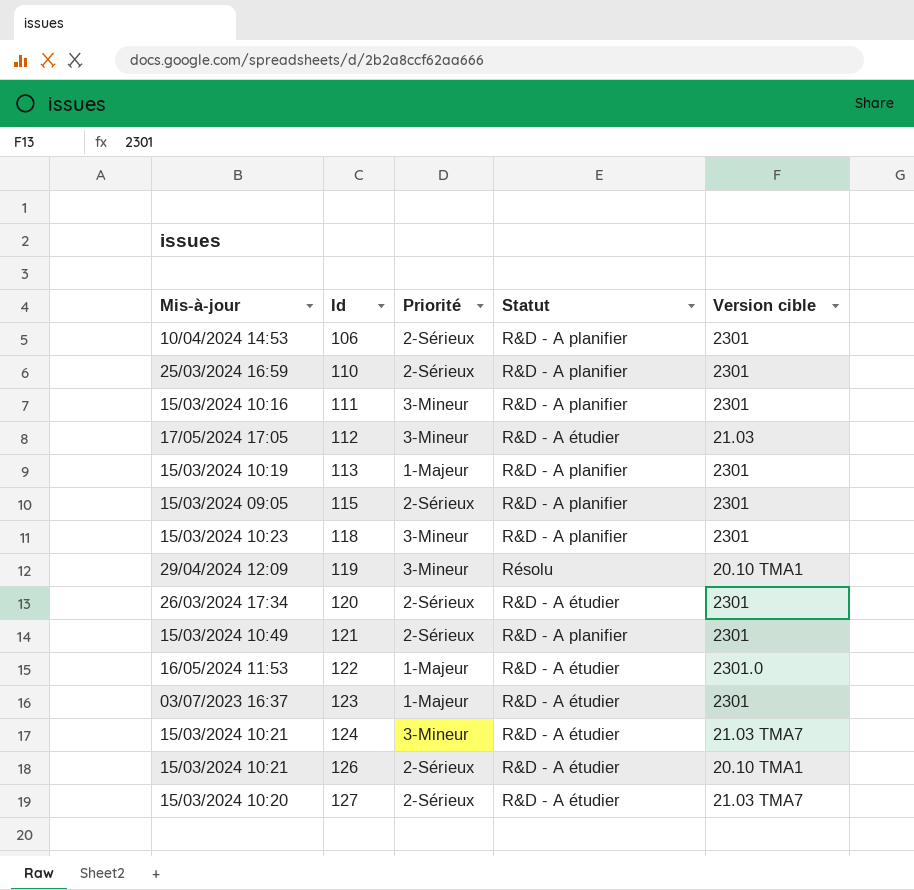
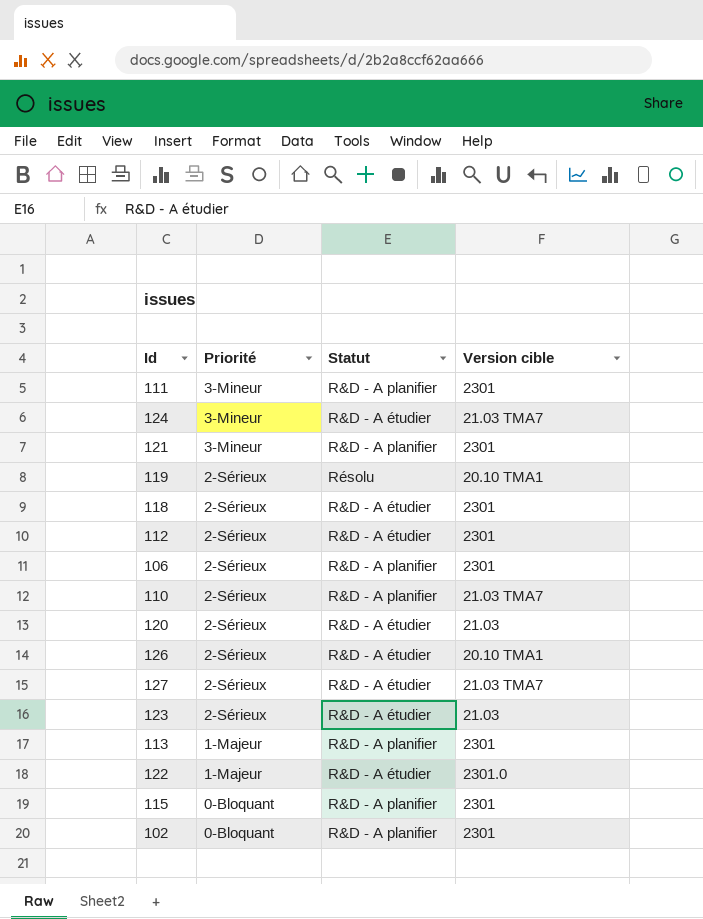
row order: Id ascending -> Priorité descending
column Mis-à-jour | position: 1 -> none
121 | Priorité: 2-Sérieux -> 3-Mineur
119 | Priorité: 3-Mineur -> 2-Sérieux
118 | Priorité: 3-Mineur -> 2-Sérieux
118 | Statut: R&D - A planifier -> R&D - A étudier
112 | Priorité: 3-Mineur -> 2-Sérieux
112 | Version cible: 21.03 -> 2301
110 | Version cible: 2301 -> 21.03 TMA7
120 | Version cible: 2301 -> 21.03
123 | Priorité: 1-Majeur -> 2-Sérieux
123 | Version cible: 2301 -> 21.03
115 | Priorité: 2-Sérieux -> 0-Bloquant
row 102: none -> 0-Bloquant | R&D - A planifier | 2301

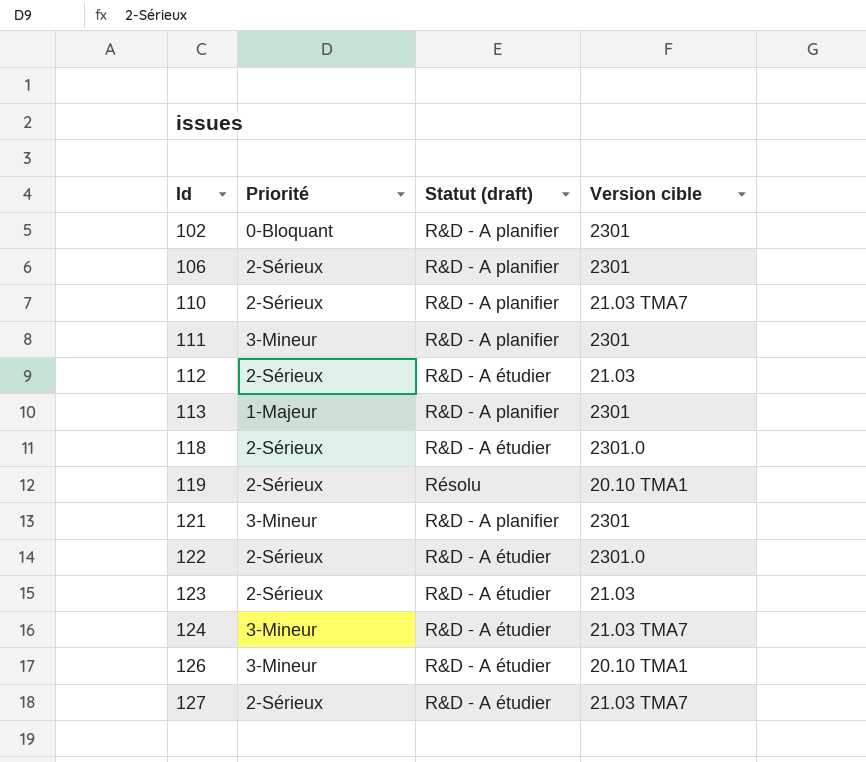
row order: Priorité descending -> Id ascending
column name: Statut -> Statut (draft)
row 120: 2-Sérieux | R&D - A étudier | 21.03 -> none
row 115: 0-Bloquant | R&D - A planifier | 2301 -> none
112 | Version cible: 2301 -> 21.03
118 | Version cible: 2301 -> 2301.0
122 | Priorité: 1-Majeur -> 2-Sérieux
126 | Priorité: 2-Sérieux -> 3-Mineur

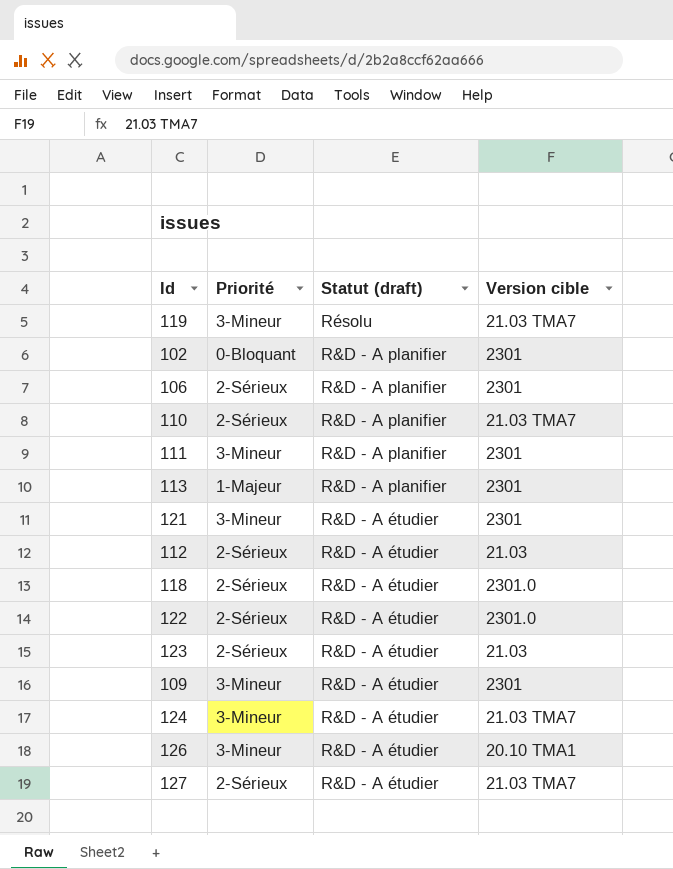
row order: Id ascending -> Statut (draft) descending
119 | Priorité: 2-Sérieux -> 3-Mineur
119 | Version cible: 20.10 TMA1 -> 21.03 TMA7
121 | Statut (draft): R&D - A planifier -> R&D - A étudier
row 109: none -> 3-Mineur | R&D - A étudier | 2301

